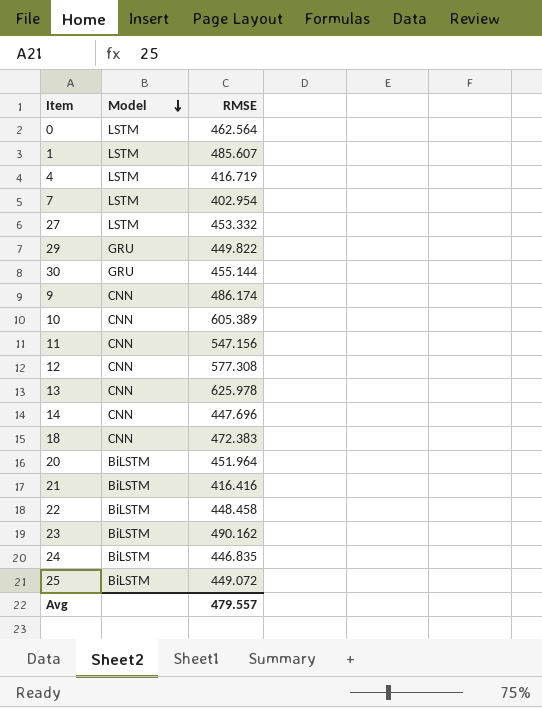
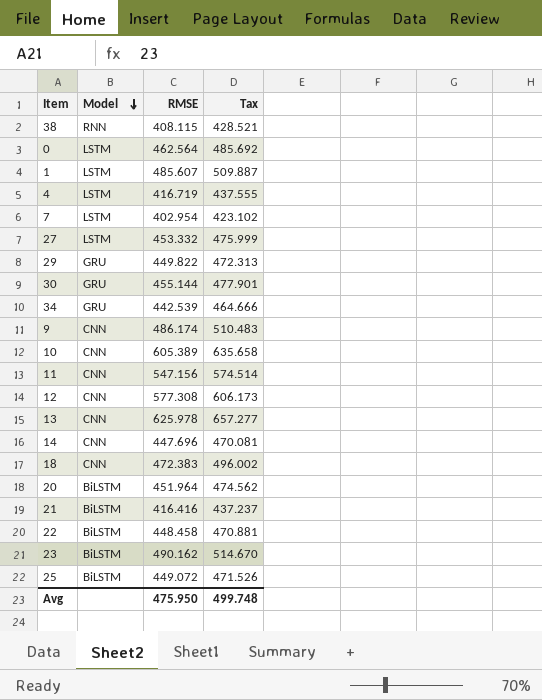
column Tax | formula: none -> [RMSE] * 1.05
row 24: BiLSTM | 446.835 -> none
row 38: none -> RNN | 408.115 | 428.521
row 34: none -> GRU | 442.539 | 464.666
Avg | RMSE: 479.557 -> 475.950

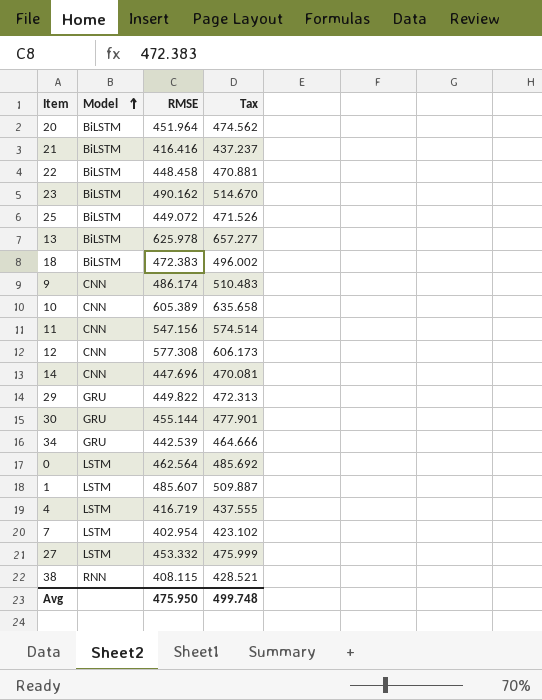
row order: Model descending -> Model ascending
13 | Model: CNN -> BiLSTM
18 | Model: CNN -> BiLSTM

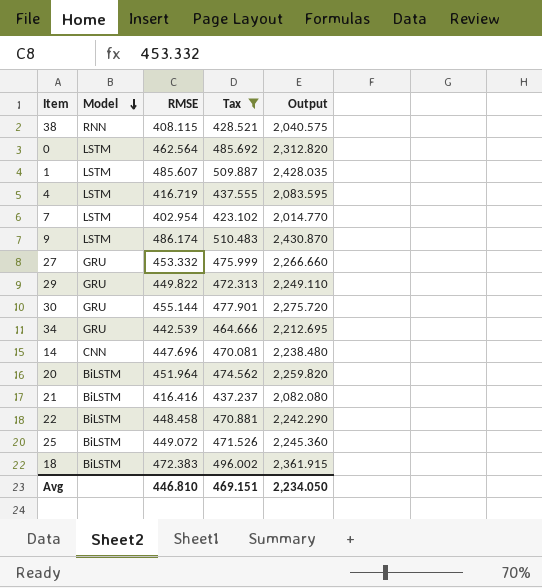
filter: none -> Tax <= 510.483
row order: Model ascending -> Model descending
column Output | formula: none -> [RMSE] * 5
9 | Model: CNN -> LSTM
27 | Model: LSTM -> GRU
Avg | RMSE: 475.950 -> 446.810
Avg | Tax: 499.748 -> 469.151

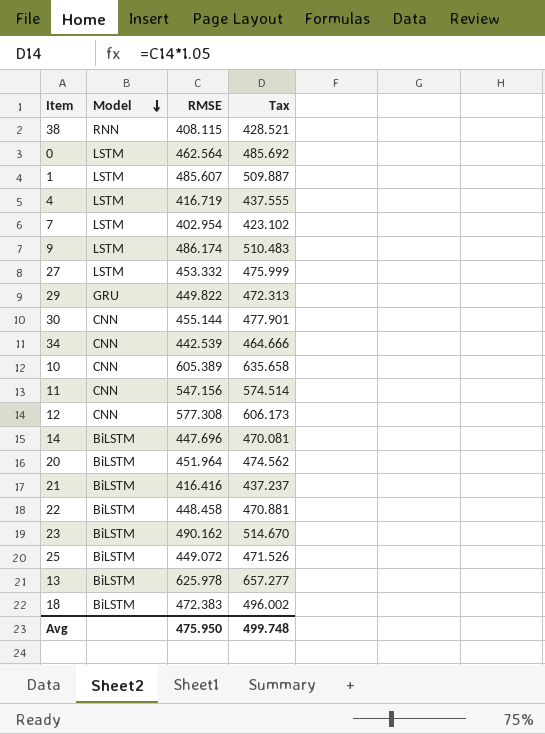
filter: Tax <= 510.483 -> none
column Output | formula: [RMSE] * 5 -> none
27 | Model: GRU -> LSTM
30 | Model: GRU -> CNN
34 | Model: GRU -> CNN
14 | Model: CNN -> BiLSTM
Avg | RMSE: 446.810 -> 475.950
Avg | Tax: 469.151 -> 499.748

